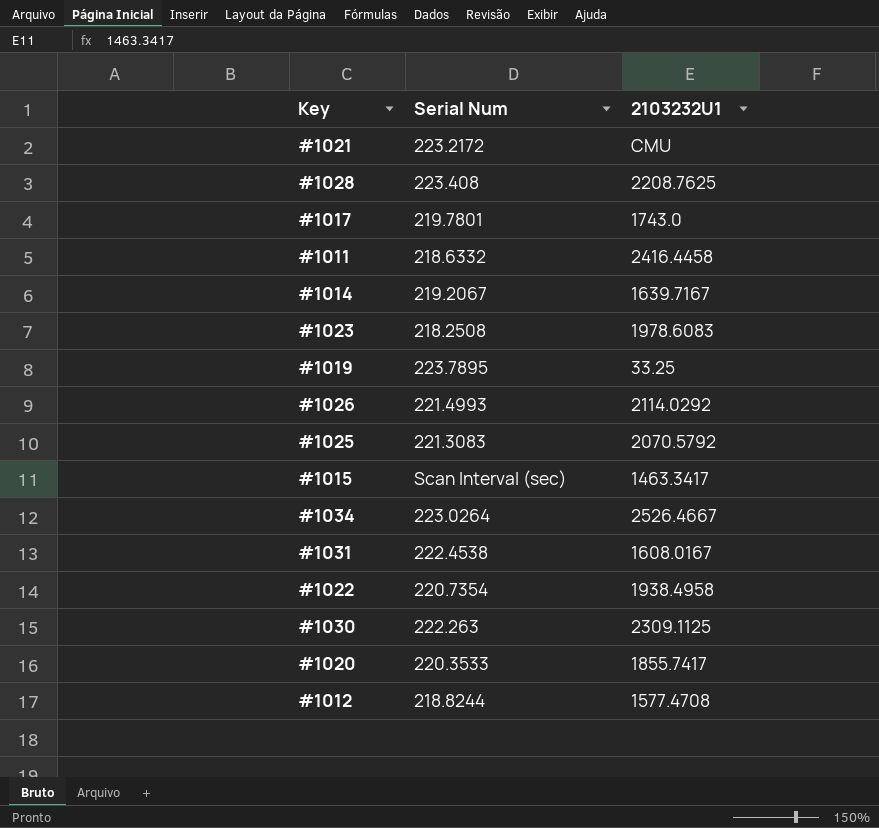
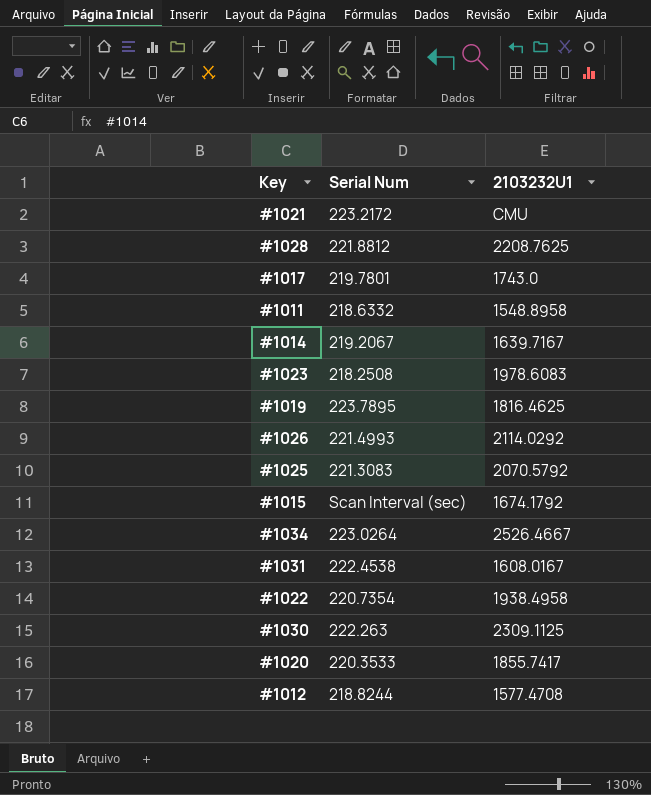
#1028 | Serial Num: 223.408 -> 221.8812
#1011 | 2103232U1: 2416.4458 -> 1548.8958
#1019 | 2103232U1: 33.25 -> 1816.4625
#1015 | 2103232U1: 1463.3417 -> 1674.1792

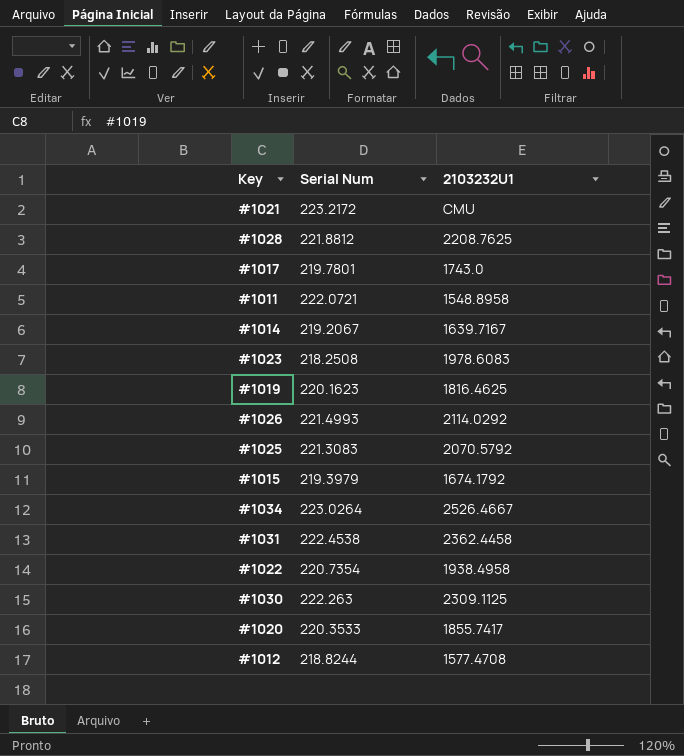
#1011 | Serial Num: 218.6332 -> 222.0721
#1019 | Serial Num: 223.7895 -> 220.1623
#1015 | Serial Num: Scan Interval (sec) -> 219.3979
#1031 | 2103232U1: 1608.0167 -> 2362.4458

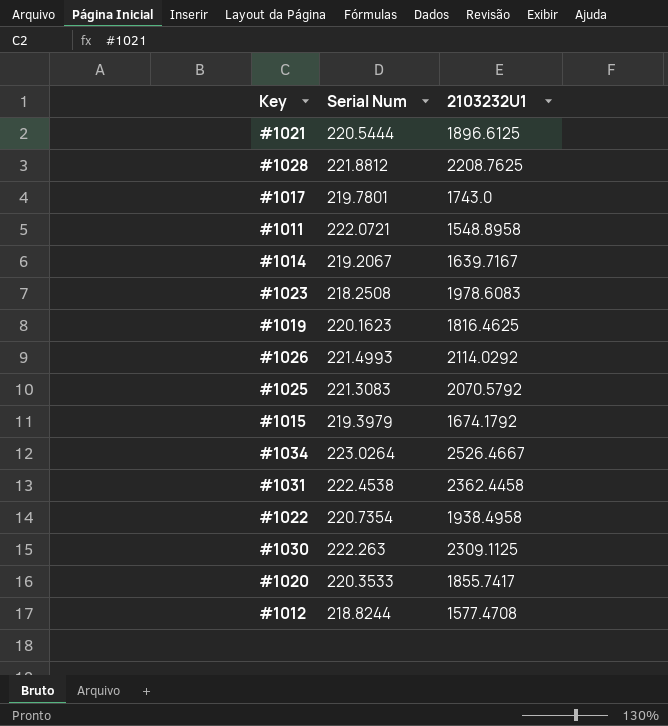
#1021 | Serial Num: 223.2172 -> 220.5444
#1021 | 2103232U1: CMU -> 1896.6125

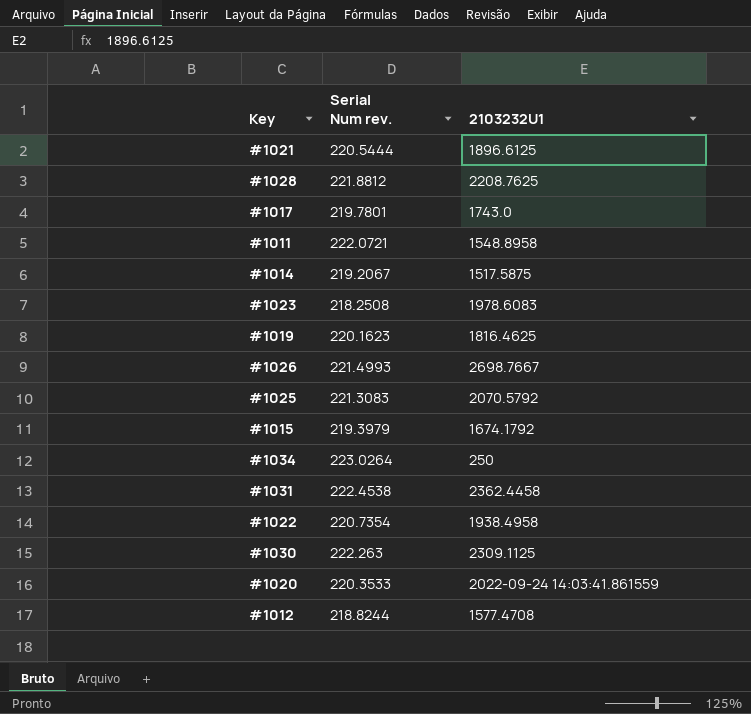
column name: Serial Num -> Serial Num rev.
#1014 | 2103232U1: 1639.7167 -> 1517.5875
#1026 | 2103232U1: 2114.0292 -> 2698.7667
#1034 | 2103232U1: 2526.4667 -> 250
#1020 | 2103232U1: 1855.7417 -> 2022-09-24 14:03:41.861559

